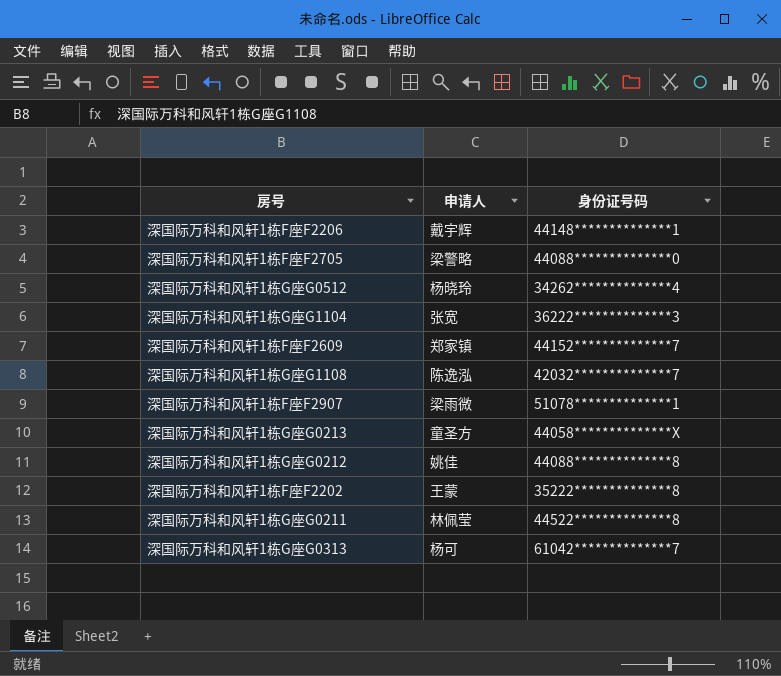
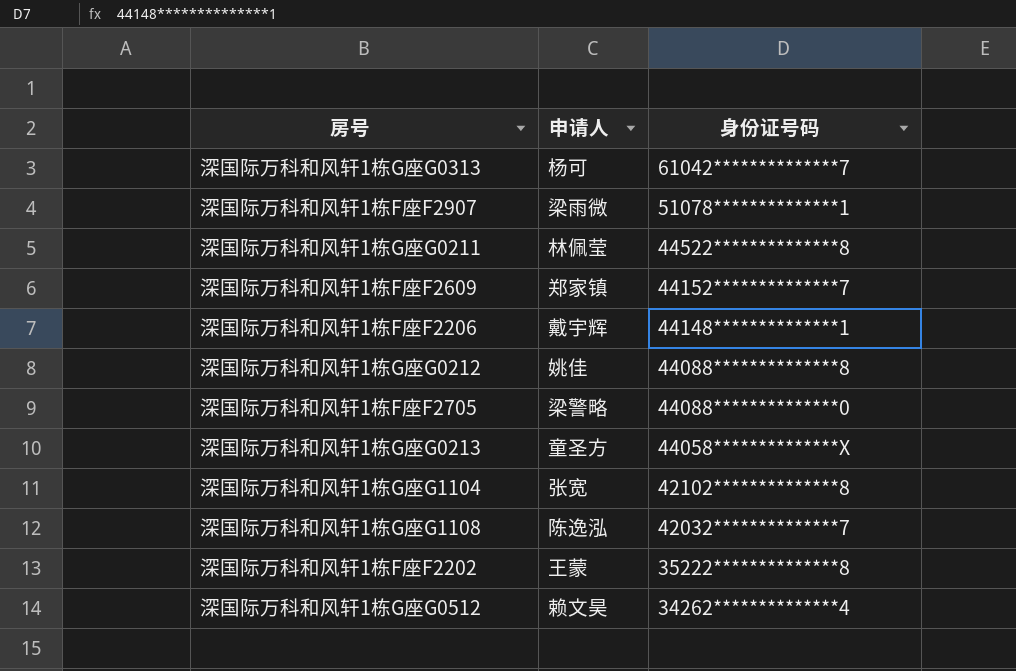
row order: none -> 身份证号码 descending
深国际万科和风轩1栋G座G1104 | 身份证号码: 36222**************3 -> 42102**************8
深国际万科和风轩1栋G座G0512 | 申请人: 杨晓玲 -> 赖文昊

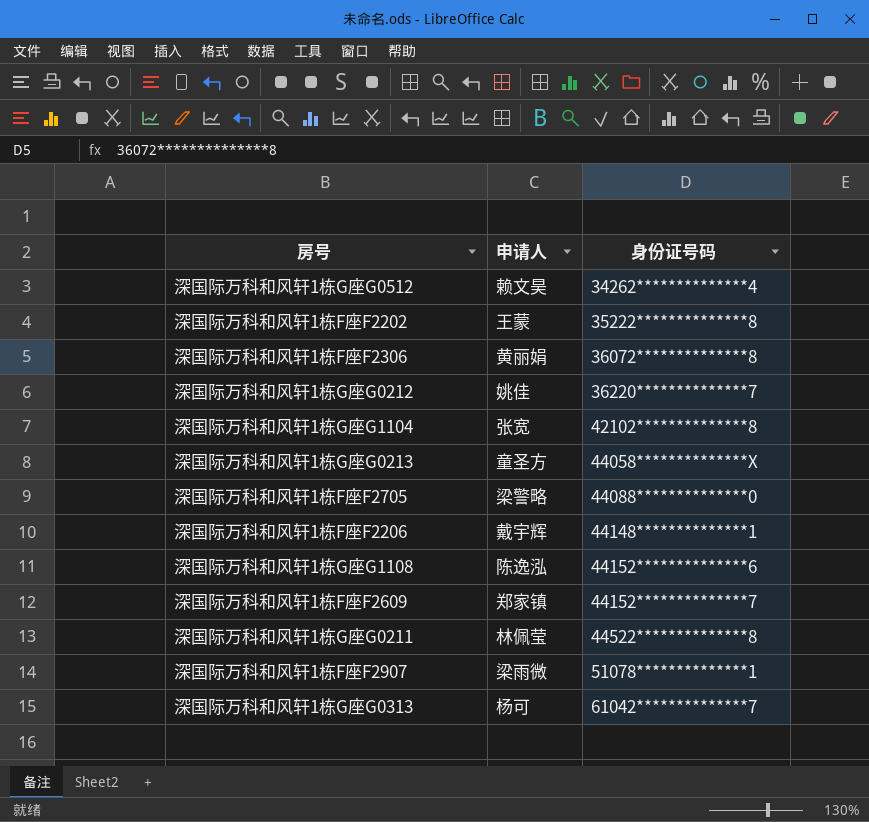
row order: 身份证号码 descending -> 身份证号码 ascending
row 深国际万科和风轩1栋F座F2306: none -> 黄丽娟 | 36072**************8
深国际万科和风轩1栋G座G0212 | 身份证号码: 44088**************8 -> 36220**************7
深国际万科和风轩1栋G座G1108 | 身份证号码: 42032**************7 -> 44152**************6

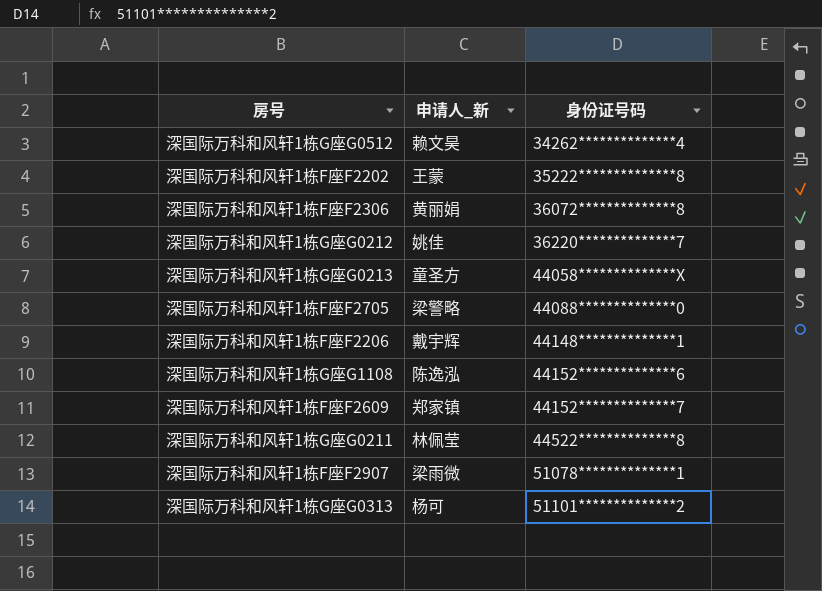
column name: 申请人 -> 申请人_新
row 深国际万科和风轩1栋G座G1104: 张宽 | 42102**************8 -> none
深国际万科和风轩1栋G座G0313 | 身份证号码: 61042**************7 -> 51101**************2

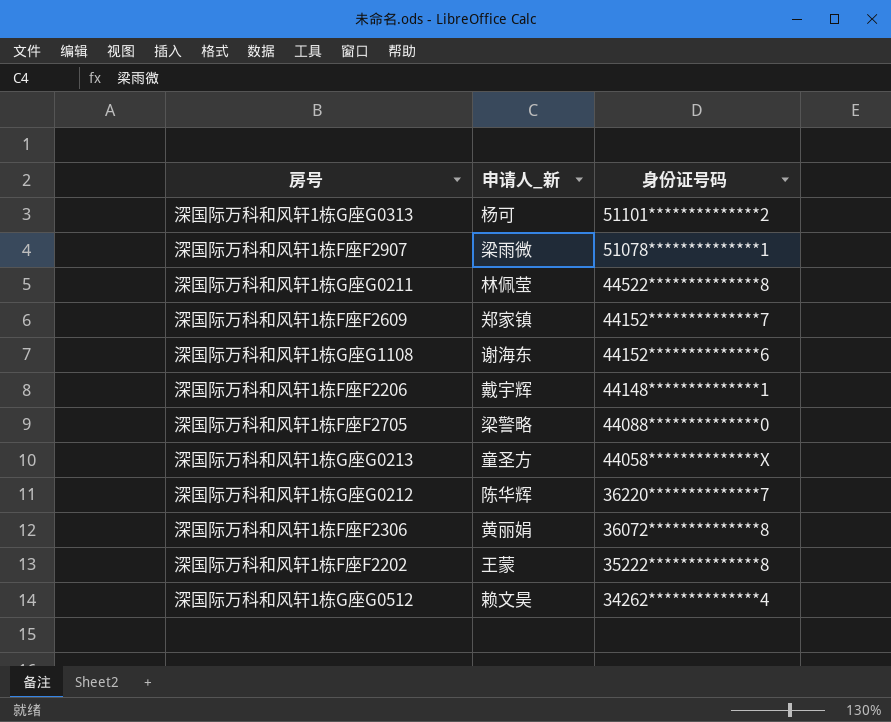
row order: 身份证号码 ascending -> 身份证号码 descending
深国际万科和风轩1栋G座G1108 | 申请人_新: 陈逸泓 -> 谢海东
深国际万科和风轩1栋G座G0212 | 申请人_新: 姚佳 -> 陈华辉

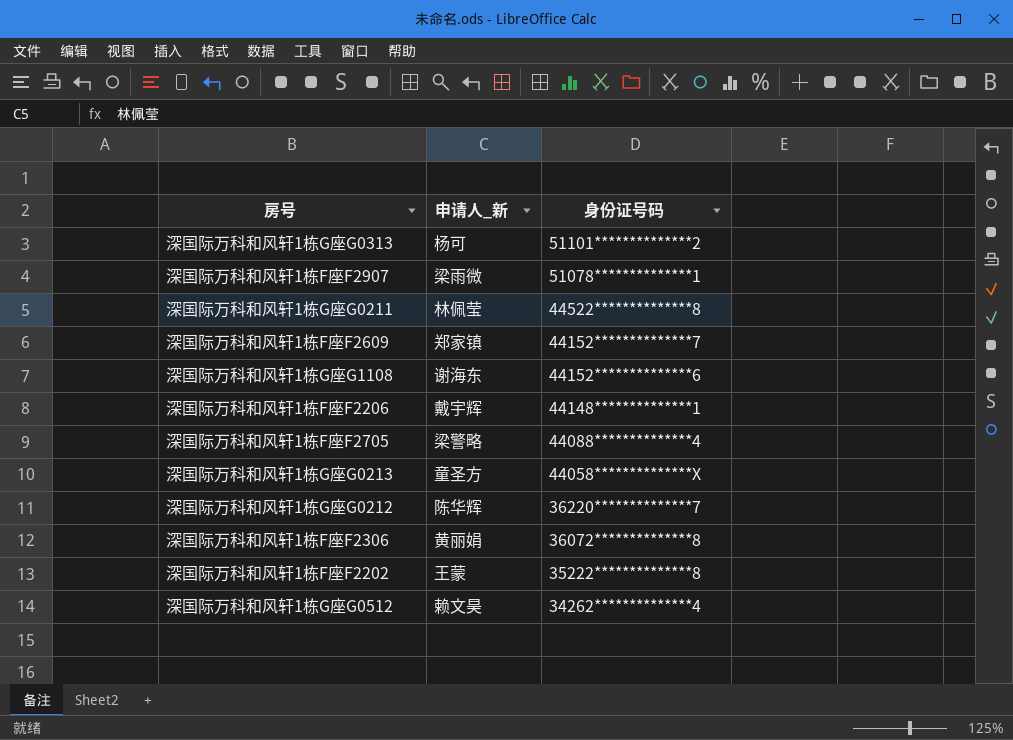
深国际万科和风轩1栋F座F2705 | 身份证号码: 44088**************0 -> 44088**************4

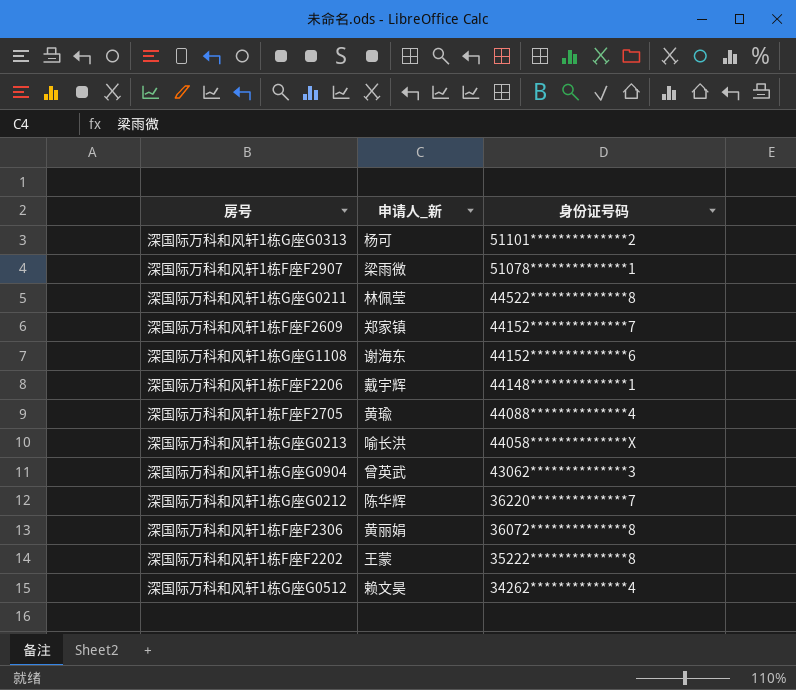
深国际万科和风轩1栋F座F2705 | 申请人_新: 梁警略 -> 黄瑜
深国际万科和风轩1栋G座G0213 | 申请人_新: 童圣方 -> 喻长洪
row 深国际万科和风轩1栋G座G0904: none -> 曾英武 | 43062**************3

